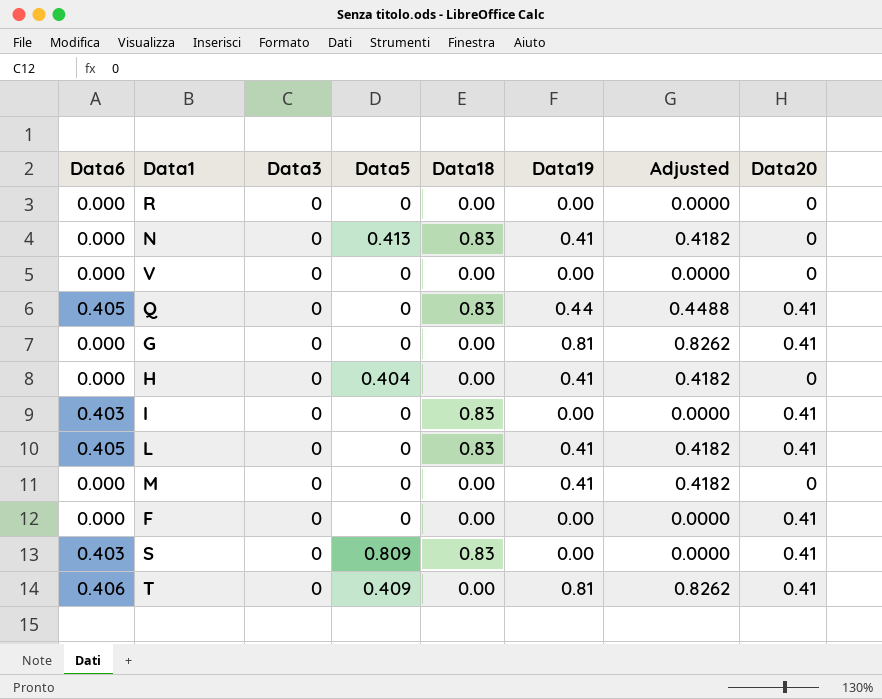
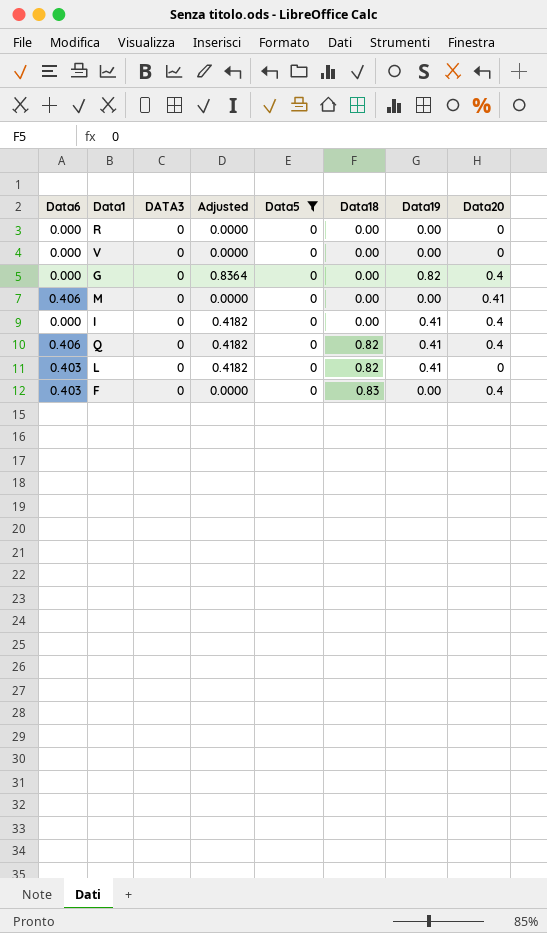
filter: none -> Data5 = 0
row order: none -> Data18 ascending
column name: Data3 -> DATA3
column Adjusted | position: 7 -> 4
G | Adjusted: 0.8262 -> 0.8364
G | Data19: 0.81 -> 0.82
G | Data20: 0.41 -> 0.4
M | Data6: 0.000 -> 0.406
M | Adjusted: 0.4182 -> 0.0000
M | Data19: 0.41 -> 0.00
M | Data20: 0 -> 0.41
I | Data6: 0.403 -> 0.000
I | Adjusted: 0.0000 -> 0.4182
I | Data18: 0.83 -> 0.00
I | Data19: 0.00 -> 0.41
I | Data20: 0.41 -> 0.4
Q | Data6: 0.405 -> 0.406
Q | Adjusted: 0.4488 -> 0.4182
Q | Data18: 0.83 -> 0.82
Q | Data19: 0.44 -> 0.41
Q | Data20: 0.41 -> 0.4
L | Data6: 0.405 -> 0.403
L | Data18: 0.83 -> 0.82
L | Data20: 0.41 -> 0
F | Data6: 0.000 -> 0.403
F | Data18: 0.00 -> 0.83
F | Data20: 0.41 -> 0.4

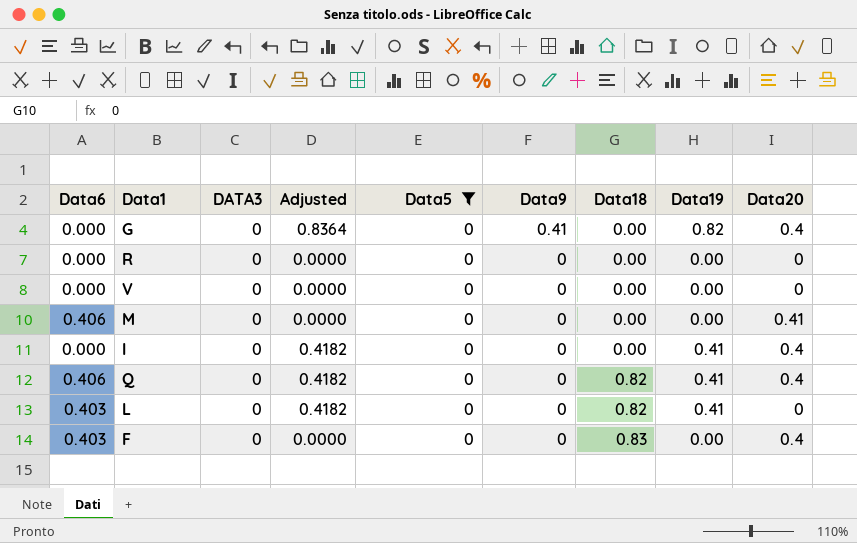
row order: Data18 ascending -> Data9 descending
column Data9 | position: none -> 6

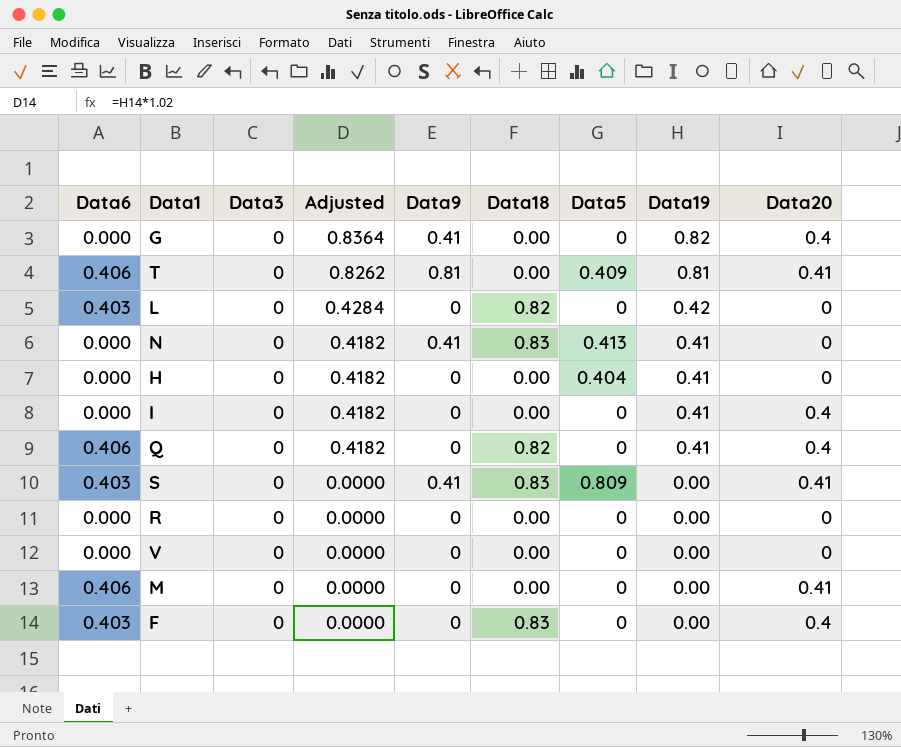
filter: Data5 = 0 -> none
row order: Data9 descending -> Adjusted descending
column name: DATA3 -> Data3
column Data5 | position: 5 -> 7
L | Adjusted: 0.4182 -> 0.4284
L | Data19: 0.41 -> 0.42

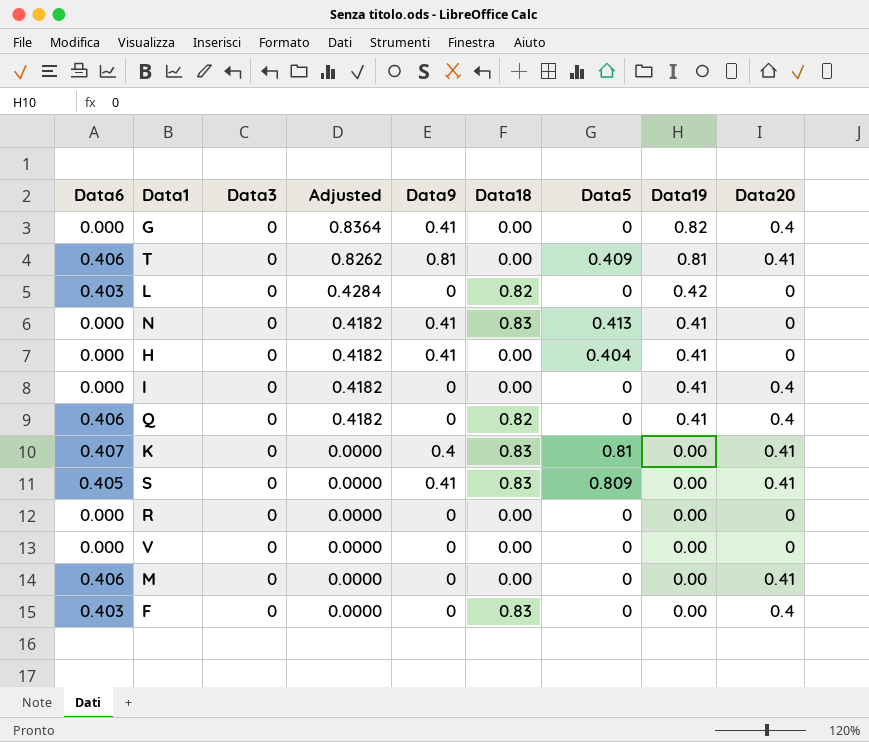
H | Data9: 0 -> 0.41
row K: none -> 0.407 | 0 | 0.0000 | 0.4 | 0.83 | 0.81 | 0.00 | 0.41
S | Data6: 0.403 -> 0.405

